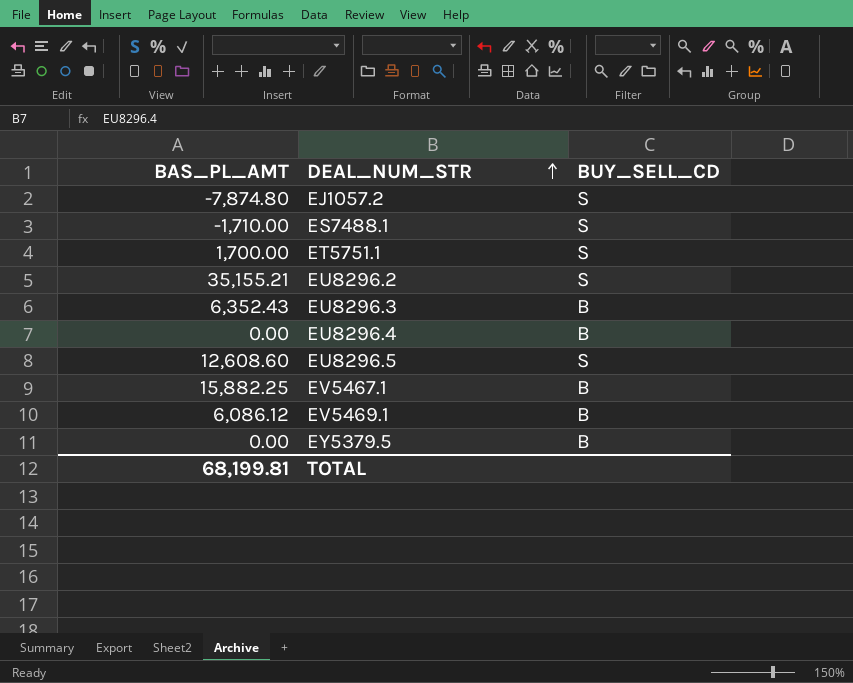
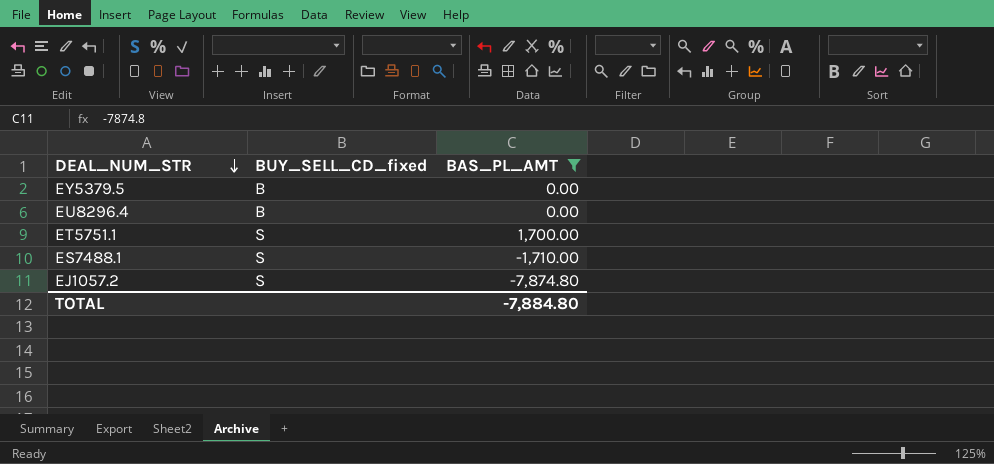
filter: none -> BAS_PL_AMT <= 1,700.00
row order: DEAL_NUM_STR ascending -> DEAL_NUM_STR descending
column name: BUY_SELL_CD -> BUY_SELL_CD_fixed
column BAS_PL_AMT | position: 1 -> 3
TOTAL | BAS_PL_AMT: 68,199.81 -> -7,884.80

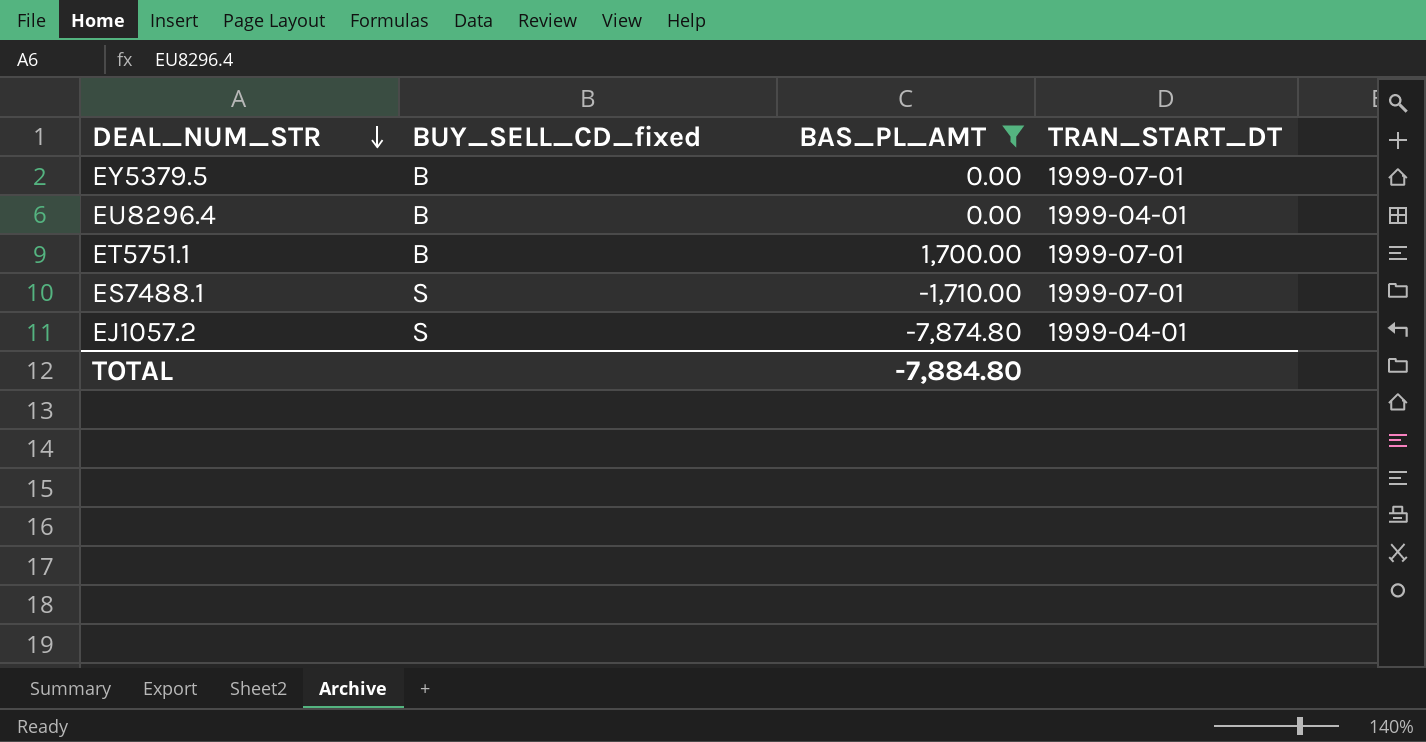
column TRAN_START_DT | position: none -> 4
ET5751.1 | BUY_SELL_CD_fixed: S -> B

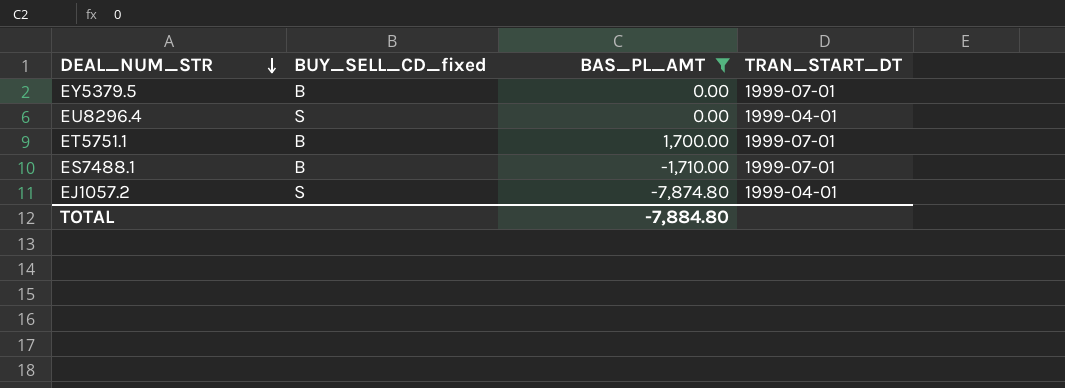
EU8296.4 | BUY_SELL_CD_fixed: B -> S
ES7488.1 | BUY_SELL_CD_fixed: S -> B

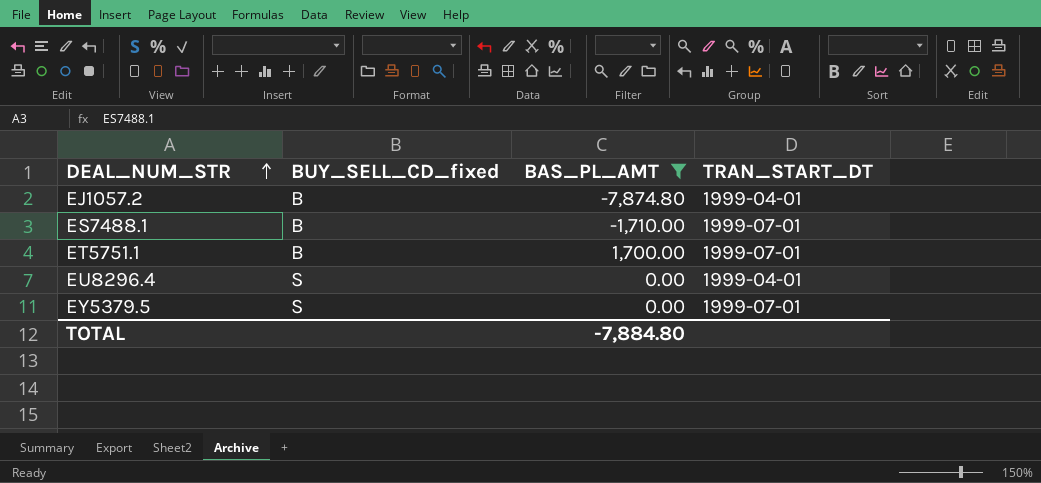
row order: DEAL_NUM_STR descending -> DEAL_NUM_STR ascending
EJ1057.2 | BUY_SELL_CD_fixed: S -> B
EY5379.5 | BUY_SELL_CD_fixed: B -> S

